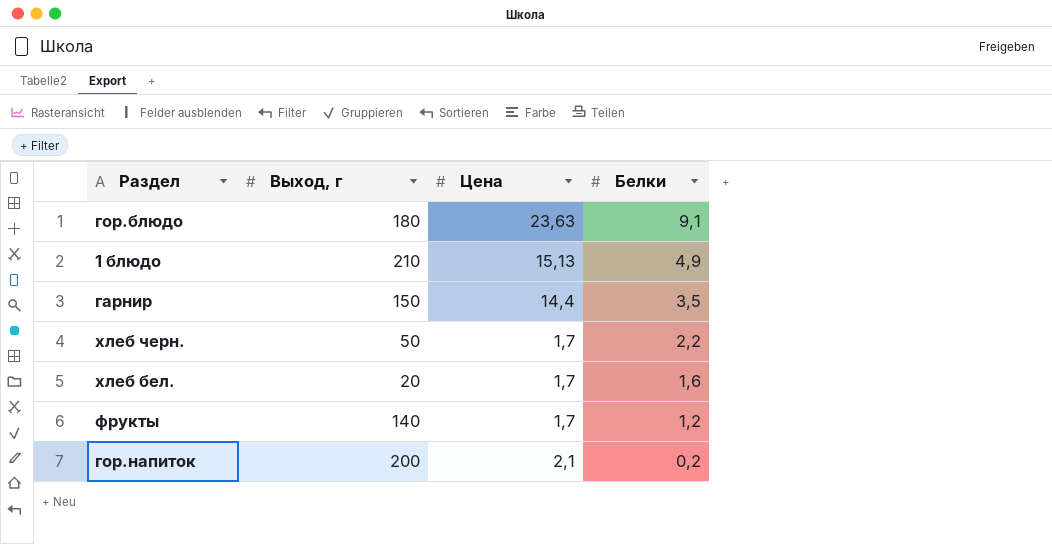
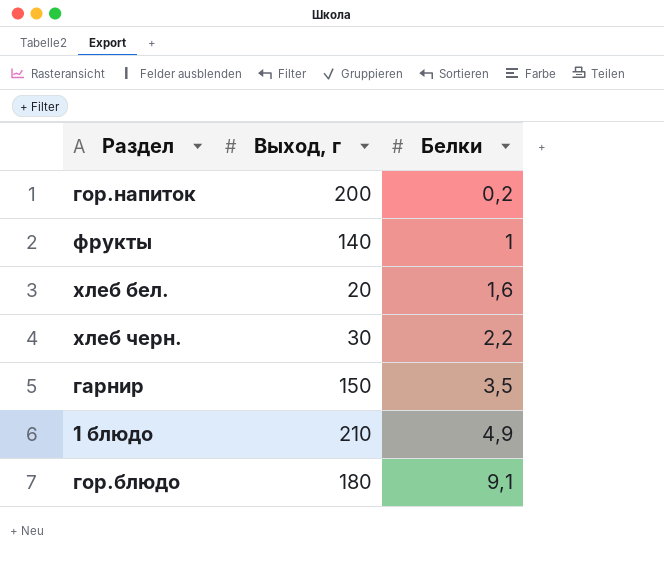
row order: Белки descending -> Белки ascending
column Цена | position: 3 -> none
фрукты | Белки: 1,2 -> 1
хлеб черн. | Выход, г: 50 -> 30

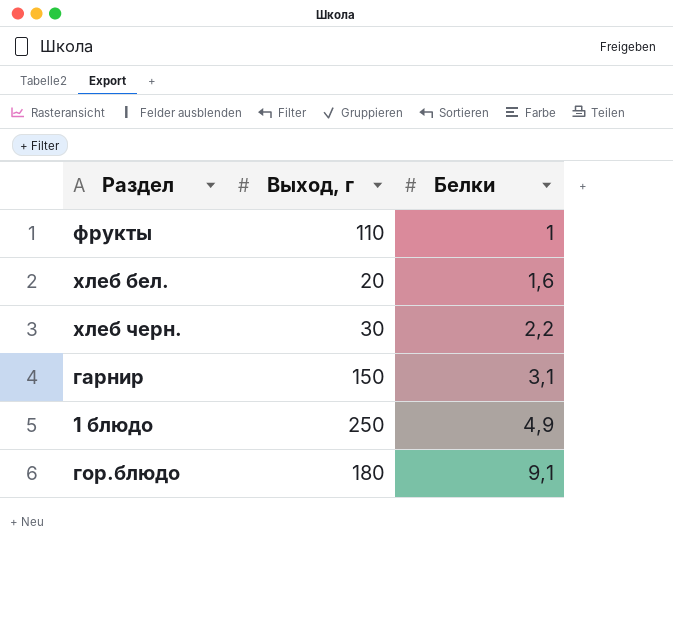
row гор.напиток: 200 | 0,2 -> none
фрукты | Выход, г: 140 -> 110
гарнир | Белки: 3,5 -> 3,1
1 блюдо | Выход, г: 210 -> 250

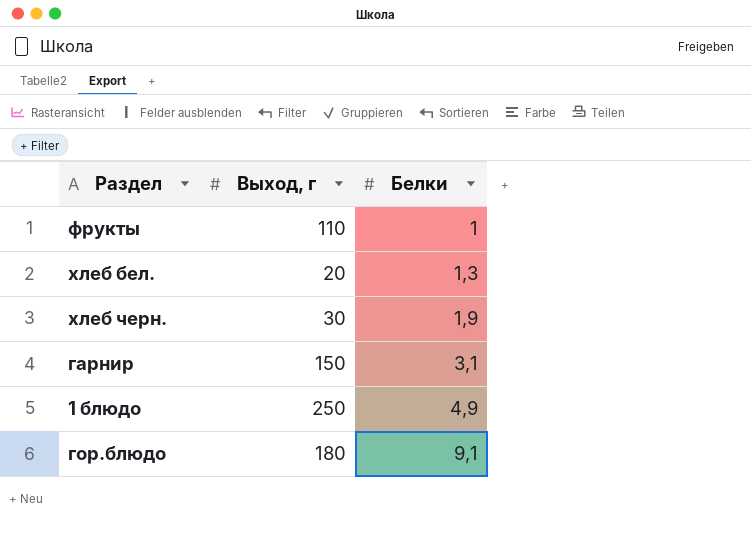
хлеб бел. | Белки: 1,6 -> 1,3
хлеб черн. | Белки: 2,2 -> 1,9

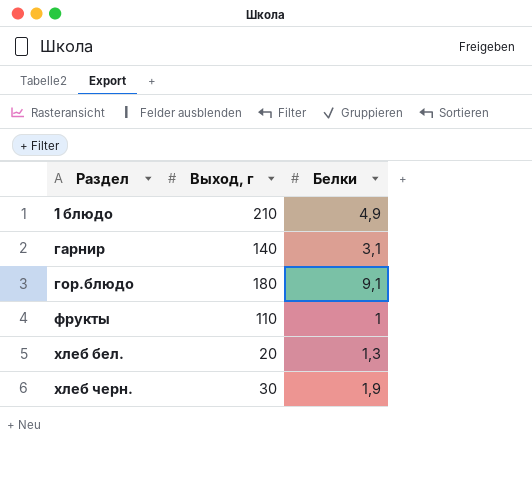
row order: Белки ascending -> Раздел ascending
1 блюдо | Выход, г: 250 -> 210
гарнир | Выход, г: 150 -> 140

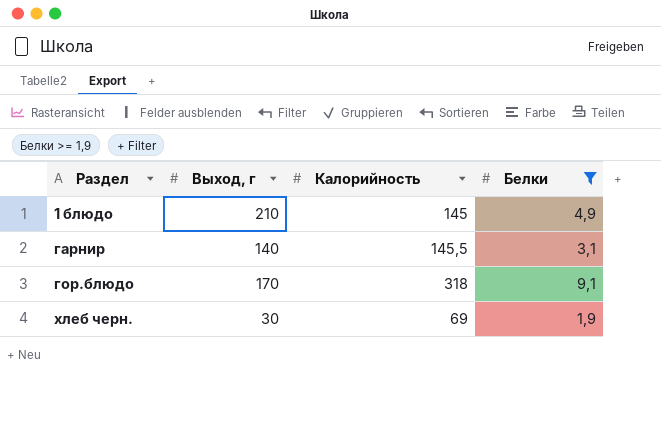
filter: none -> Белки >= 1,9
column Калорийность | position: none -> 3
гор.блюдо | Выход, г: 180 -> 170

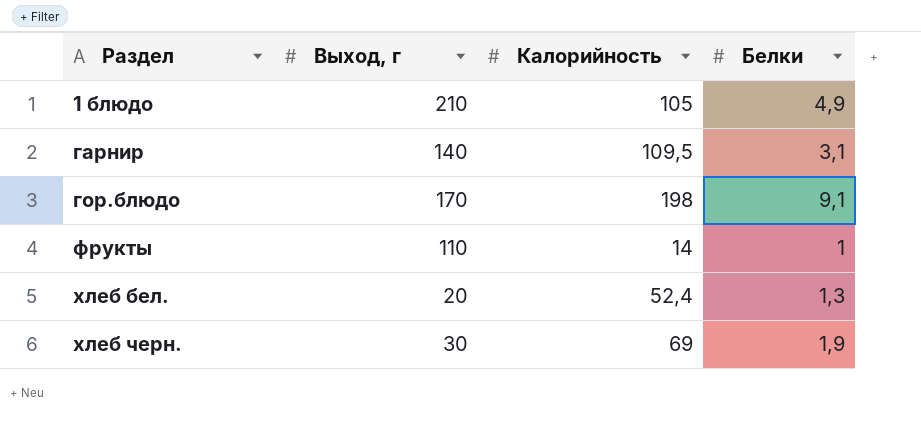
filter: Белки >= 1,9 -> none
1 блюдо | Калорийность: 145 -> 105
гарнир | Калорийность: 145,5 -> 109,5
гор.блюдо | Калорийность: 318 -> 198

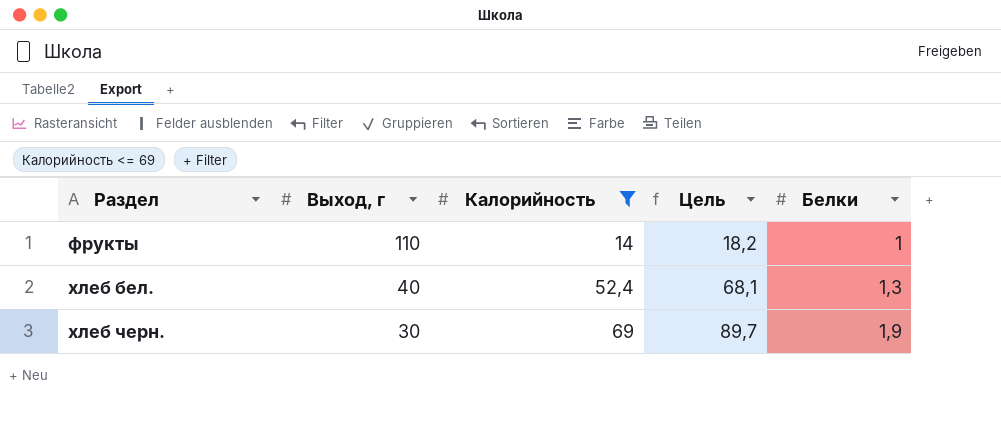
filter: none -> Калорийность <= 69
column Цель | formula: none -> [Калорийность] * 1,3
хлеб бел. | Выход, г: 20 -> 40

